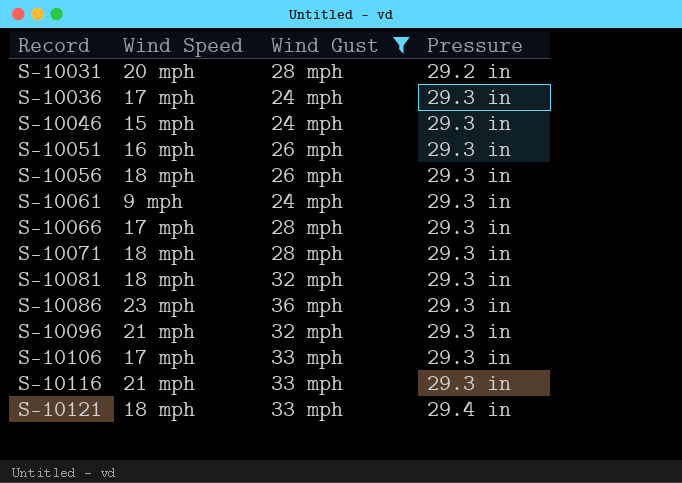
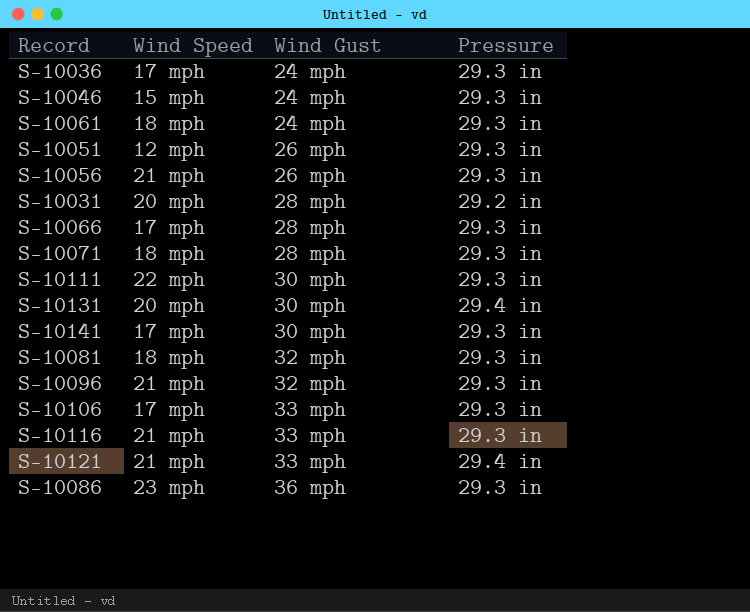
filter: Wind Gust != 30 mph -> none
row order: Record ascending -> Wind Gust ascending
S-10061 | Wind Speed: 9 mph -> 18 mph
S-10051 | Wind Speed: 16 mph -> 12 mph
S-10056 | Wind Speed: 18 mph -> 21 mph
S-10121 | Wind Speed: 18 mph -> 21 mph

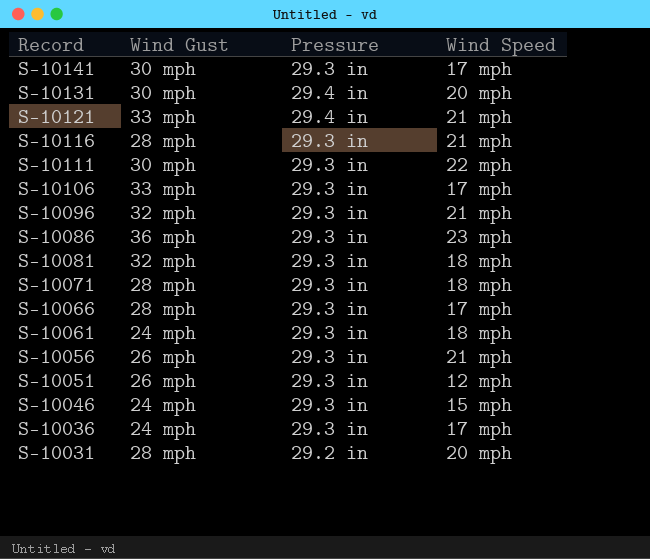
row order: Wind Gust ascending -> Record descending
column Wind Speed | position: 2 -> 4
S-10116 | Wind Gust: 33 mph -> 28 mph

